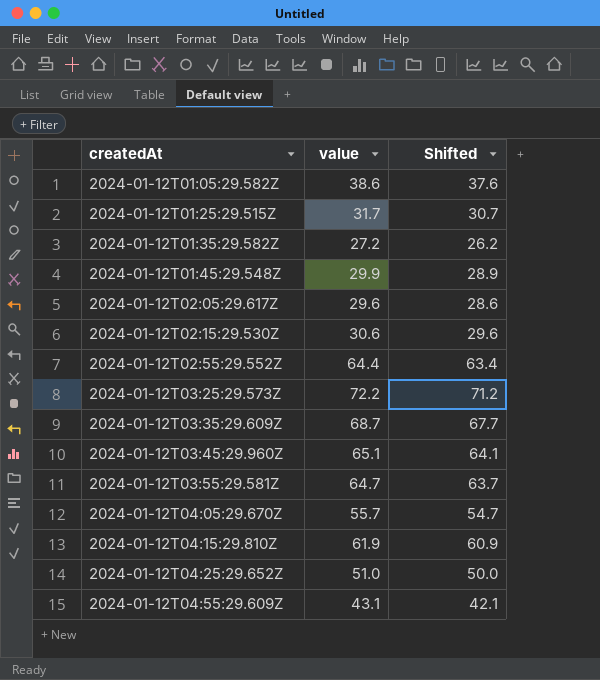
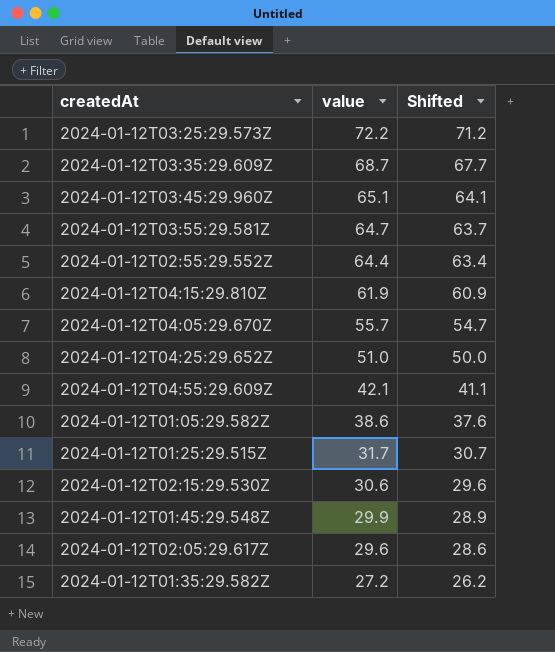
row order: createdAt ascending -> value descending
2024-01-12T04:55:29.609Z | value: 43.1 -> 42.1
2024-01-12T04:55:29.609Z | Shifted: 42.1 -> 41.1

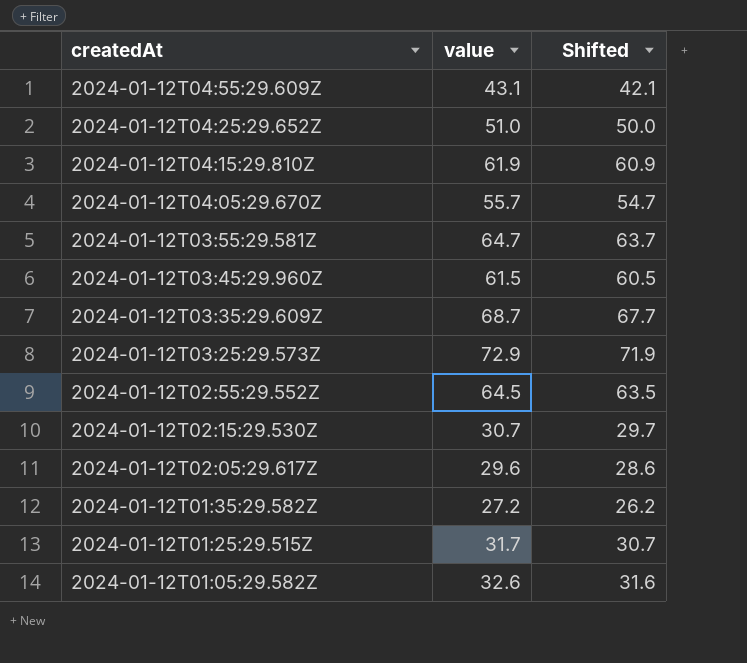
row order: value descending -> createdAt descending
row 2024-01-12T01:45:29.548Z: 29.9 | 28.9 -> none
2024-01-12T04:55:29.609Z | value: 42.1 -> 43.1
2024-01-12T04:55:29.609Z | Shifted: 41.1 -> 42.1
2024-01-12T03:45:29.960Z | value: 65.1 -> 61.5
2024-01-12T03:45:29.960Z | Shifted: 64.1 -> 60.5
2024-01-12T03:25:29.573Z | value: 72.2 -> 72.9
2024-01-12T03:25:29.573Z | Shifted: 71.2 -> 71.9
2024-01-12T02:55:29.552Z | value: 64.4 -> 64.5
2024-01-12T02:55:29.552Z | Shifted: 63.4 -> 63.5
2024-01-12T02:15:29.530Z | value: 30.6 -> 30.7
2024-01-12T02:15:29.530Z | Shifted: 29.6 -> 29.7
2024-01-12T01:05:29.582Z | value: 38.6 -> 32.6
2024-01-12T01:05:29.582Z | Shifted: 37.6 -> 31.6

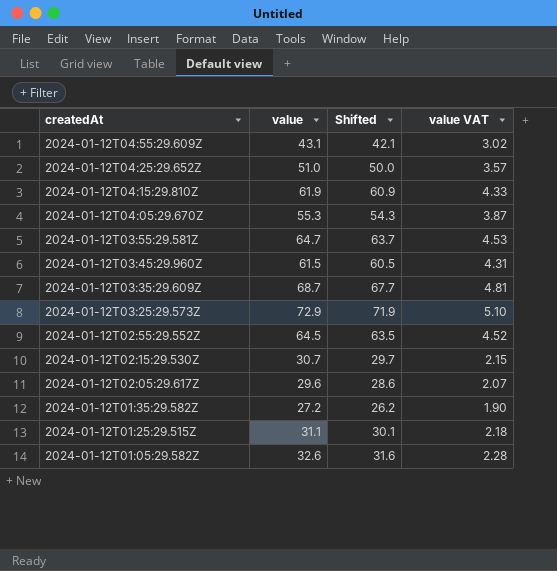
column value VAT | formula: none -> [value] * 0.07
2024-01-12T04:05:29.670Z | value: 55.7 -> 55.3
2024-01-12T04:05:29.670Z | Shifted: 54.7 -> 54.3
2024-01-12T01:25:29.515Z | value: 31.7 -> 31.1
2024-01-12T01:25:29.515Z | Shifted: 30.7 -> 30.1

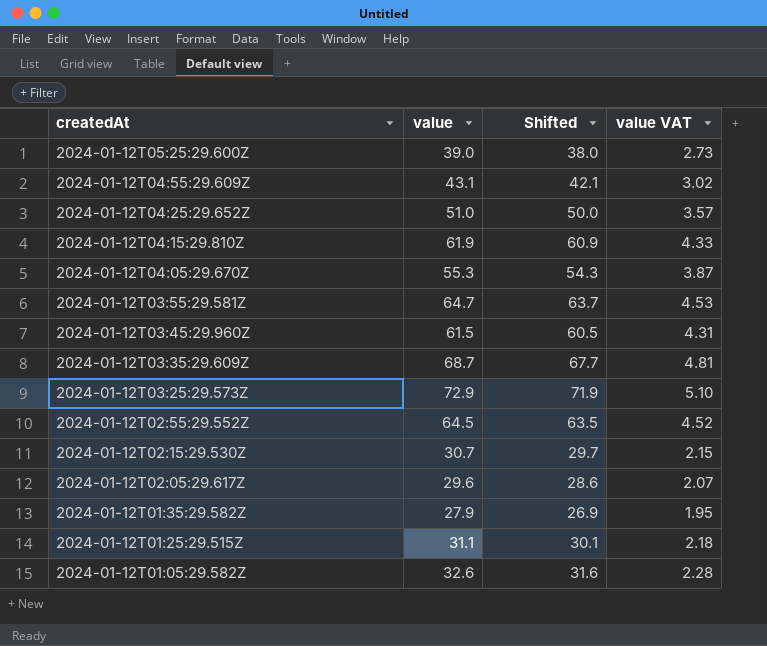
row 2024-01-12T05:25:29.600Z: none -> 39.0 | 38.0 | 2.73
2024-01-12T01:35:29.582Z | value: 27.2 -> 27.9
2024-01-12T01:35:29.582Z | Shifted: 26.2 -> 26.9
2024-01-12T01:35:29.582Z | value VAT: 1.90 -> 1.95

